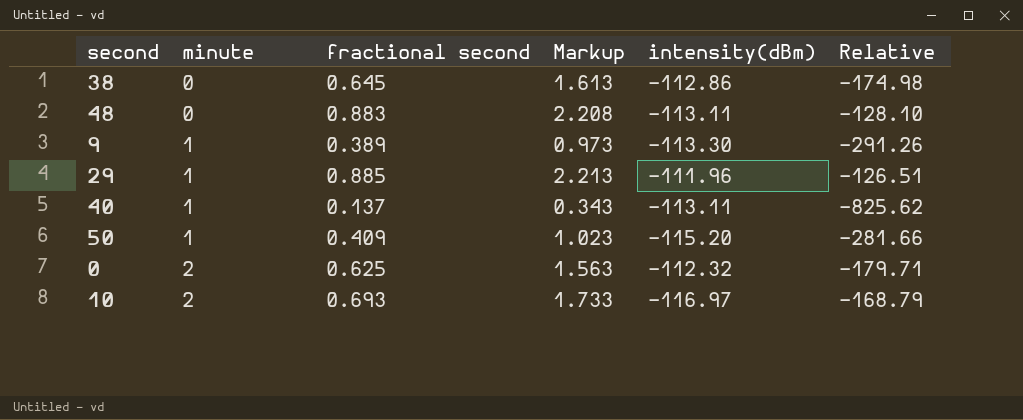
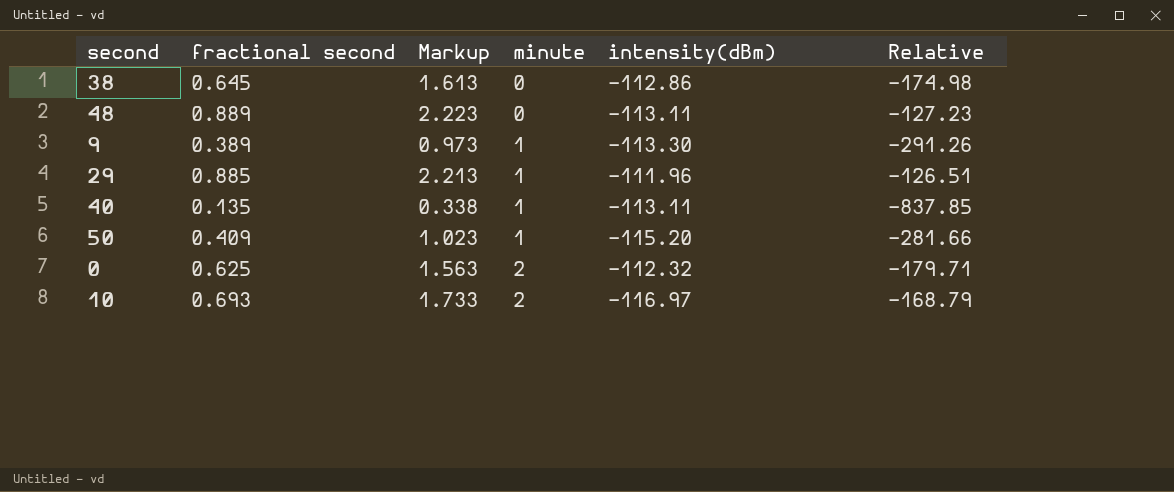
column minute | position: 2 -> 4
48 | fractional second: 0.883 -> 0.889
48 | Markup: 2.208 -> 2.223
48 | Relative: -128.10 -> -127.23
40 | fractional second: 0.137 -> 0.135
40 | Markup: 0.343 -> 0.338
40 | Relative: -825.62 -> -837.85

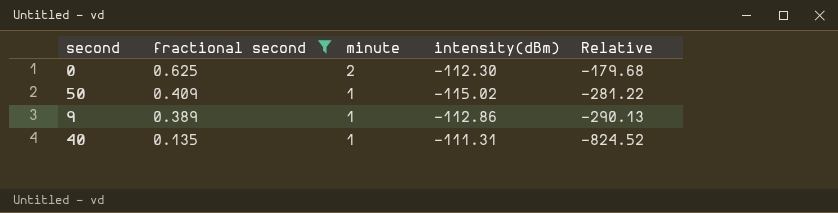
filter: none -> fractional second <= 0.625
row order: minute ascending -> fractional second descending
column Markup | formula: [fractional second] * 2.5 -> none
0 | intensity(dBm): -112.32 -> -112.30
0 | Relative: -179.71 -> -179.68
50 | intensity(dBm): -115.20 -> -115.02
50 | Relative: -281.66 -> -281.22
9 | intensity(dBm): -113.30 -> -112.86
9 | Relative: -291.26 -> -290.13
40 | intensity(dBm): -113.11 -> -111.31
40 | Relative: -837.85 -> -824.52

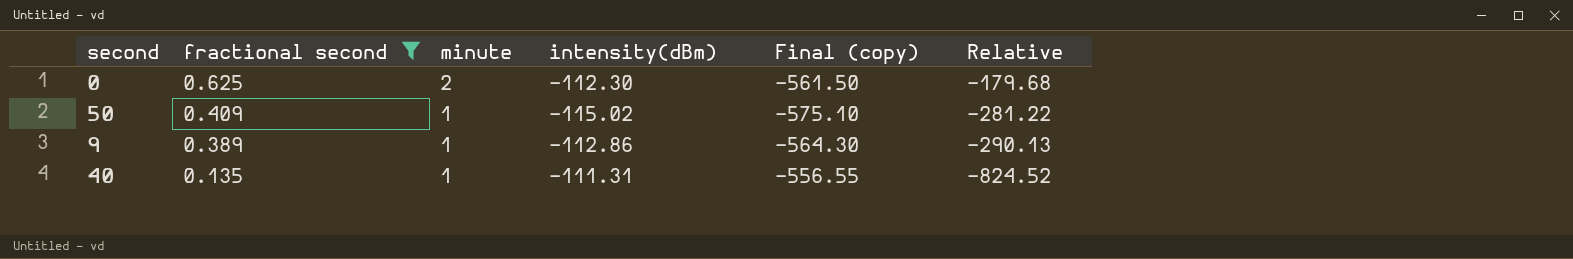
column Final (copy) | formula: none -> [intensity(dBm)] * 5

